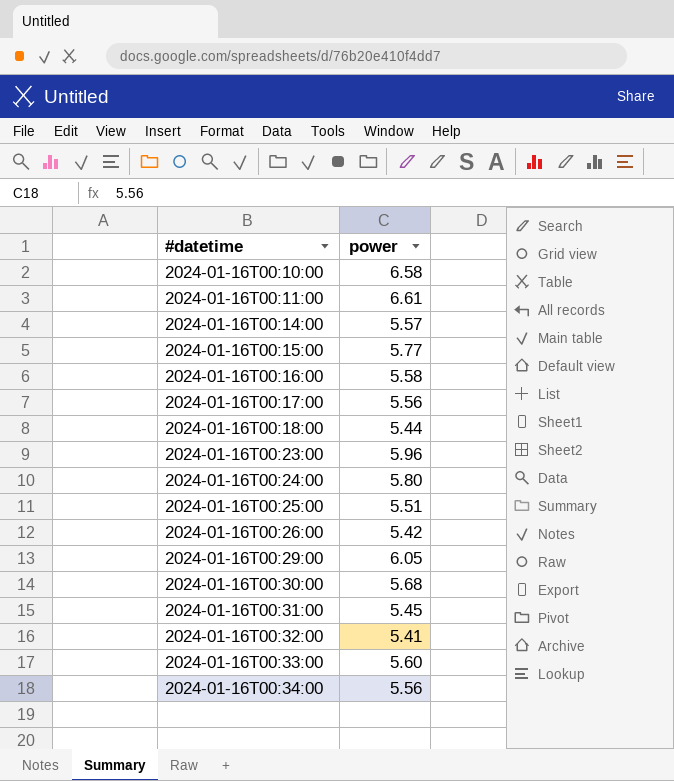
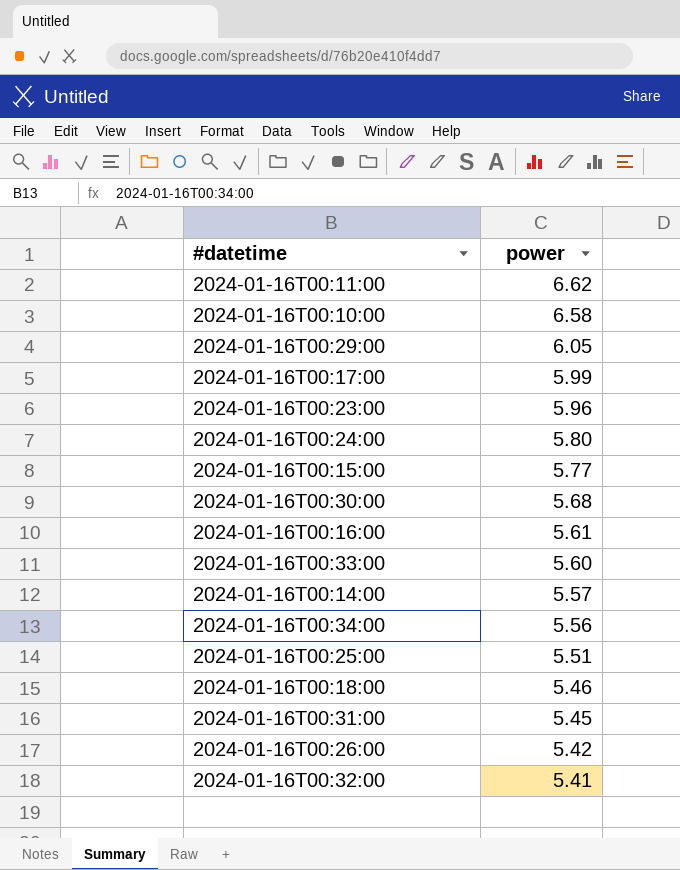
row order: #datetime ascending -> power descending
2024-01-16T00:11:00 | power: 6.61 -> 6.62
2024-01-16T00:17:00 | power: 5.56 -> 5.99
2024-01-16T00:16:00 | power: 5.58 -> 5.61
2024-01-16T00:18:00 | power: 5.44 -> 5.46

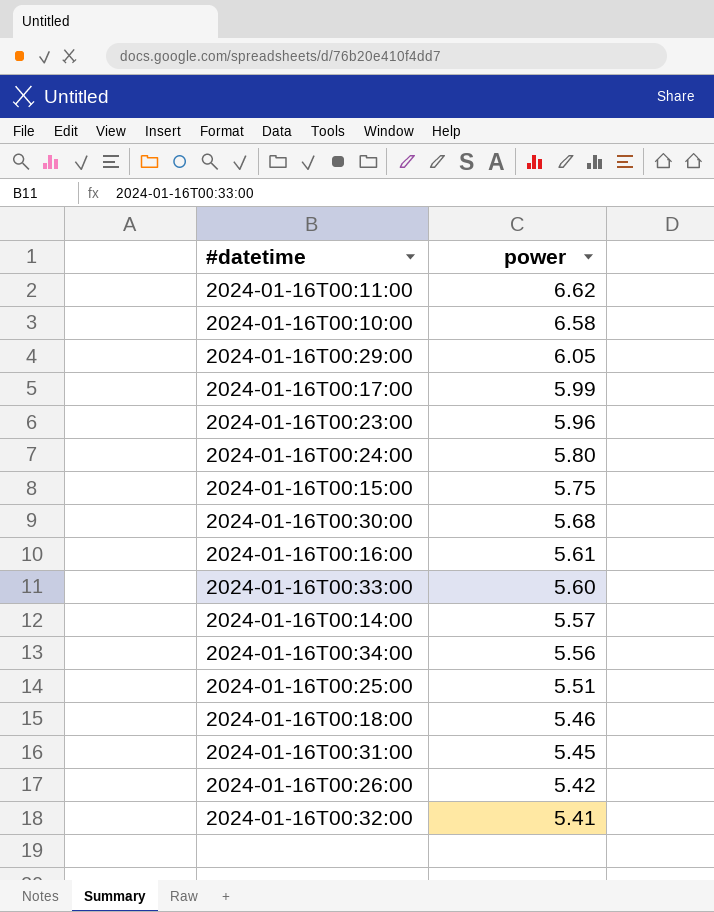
2024-01-16T00:15:00 | power: 5.77 -> 5.75

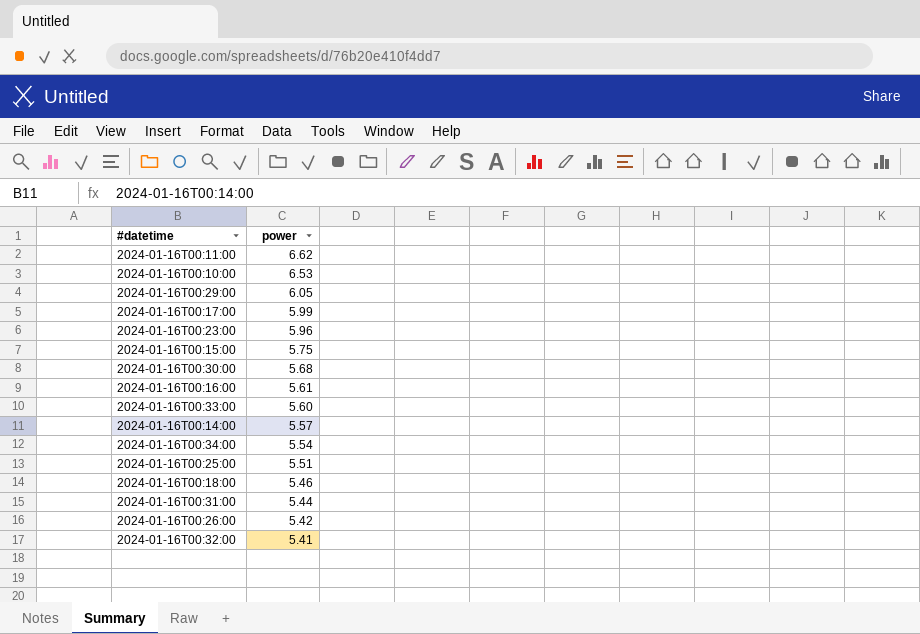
row 2024-01-16T00:24:00: 5.80 -> none
2024-01-16T00:10:00 | power: 6.58 -> 6.53
2024-01-16T00:34:00 | power: 5.56 -> 5.54
2024-01-16T00:31:00 | power: 5.45 -> 5.44

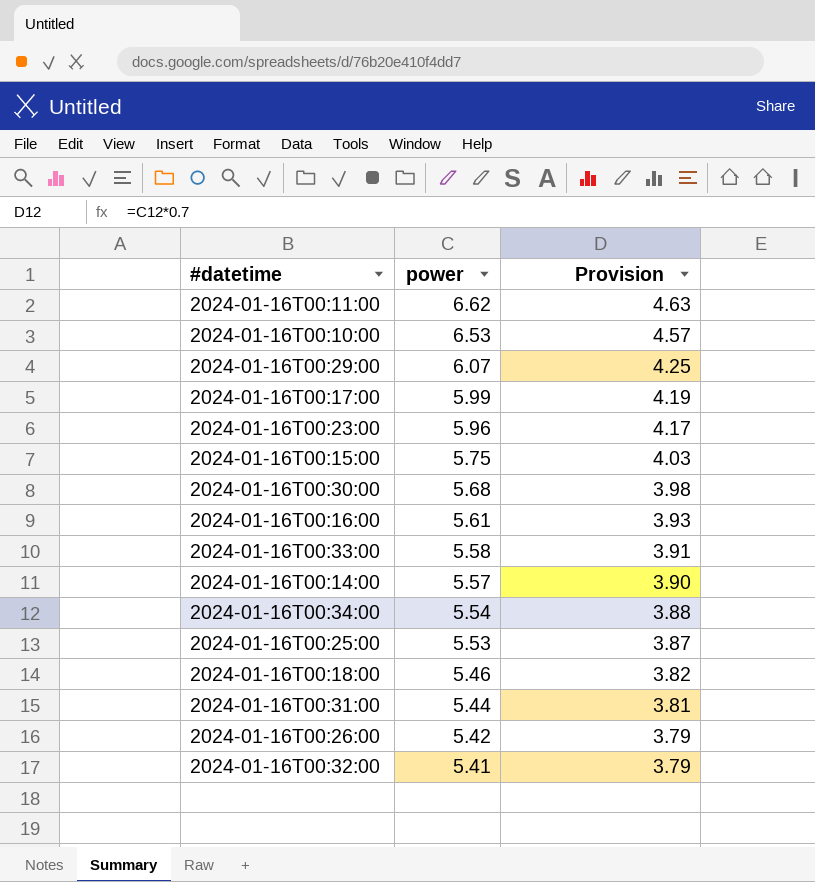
column Provision | formula: none -> [power] * 0.7
2024-01-16T00:29:00 | power: 6.05 -> 6.07
2024-01-16T00:33:00 | power: 5.60 -> 5.58
2024-01-16T00:25:00 | power: 5.51 -> 5.53

